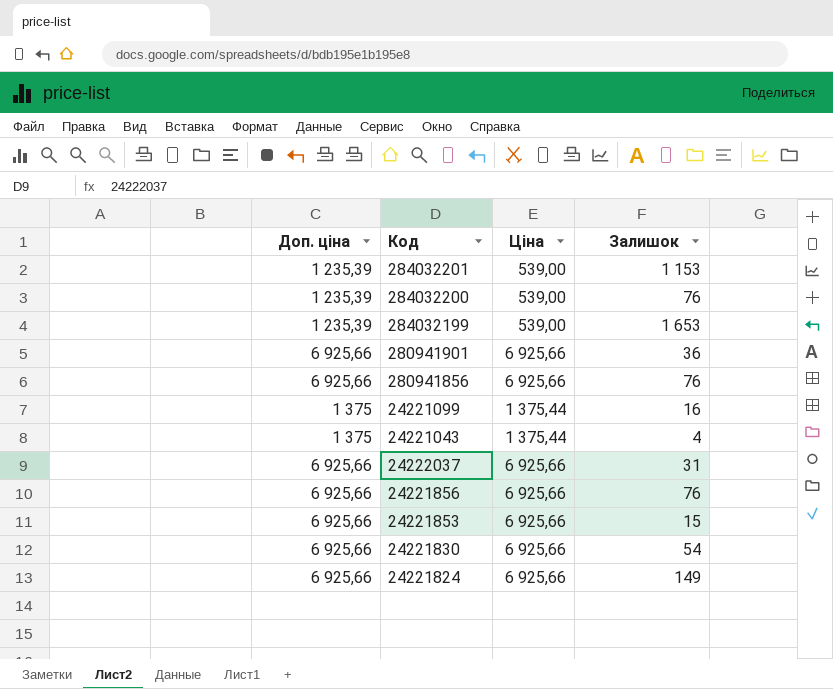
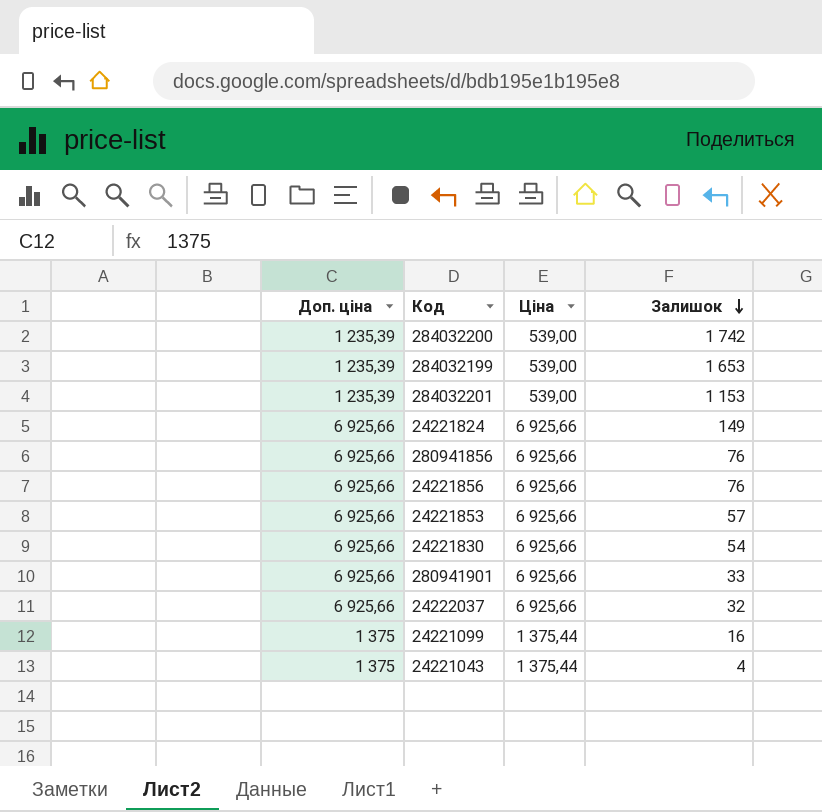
row order: none -> Залишок descending
284032200 | Залишок: 76 -> 1 742
24221853 | Залишок: 15 -> 57
280941901 | Залишок: 36 -> 33
24222037 | Залишок: 31 -> 32

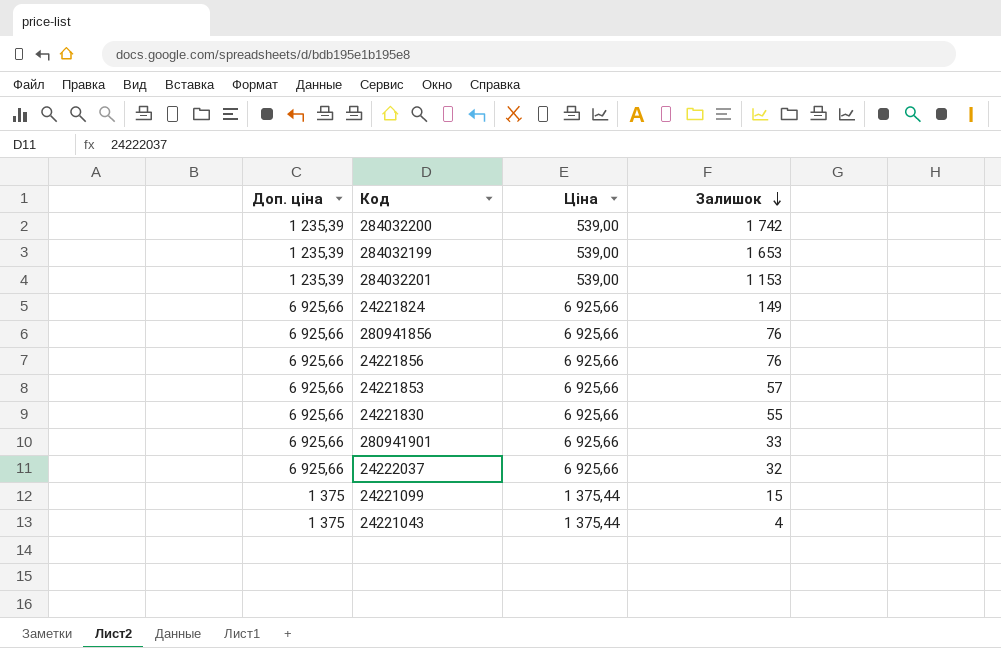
24221830 | Залишок: 54 -> 55
24221099 | Залишок: 16 -> 15

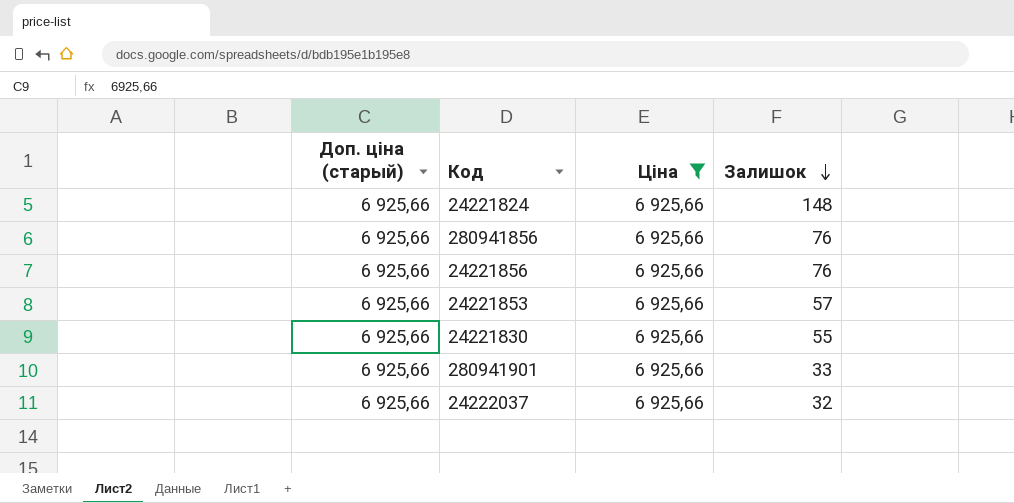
filter: none -> Ціна = 6 925,66
column name: Доп. ціна -> Доп. ціна (старый)
24221824 | Залишок: 149 -> 148

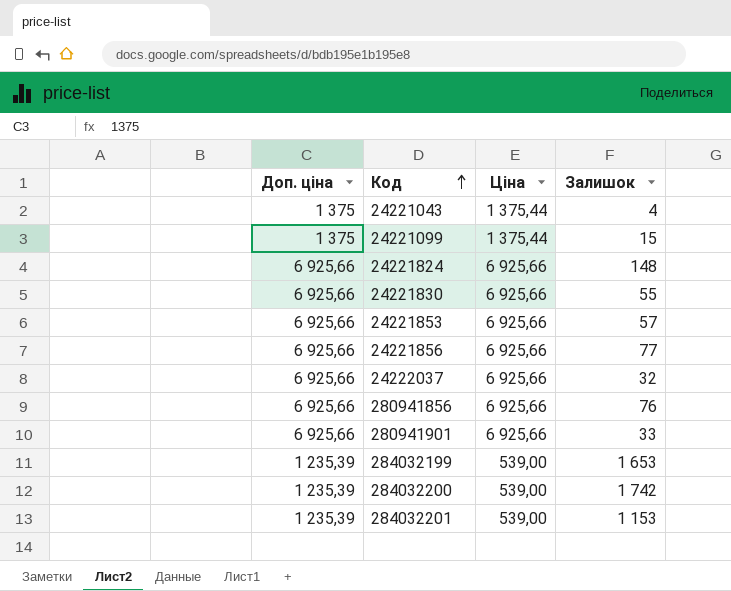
filter: Ціна = 6 925,66 -> none
row order: Залишок descending -> Код ascending
column name: Доп. ціна (старый) -> Доп. ціна
24221856 | Залишок: 76 -> 77

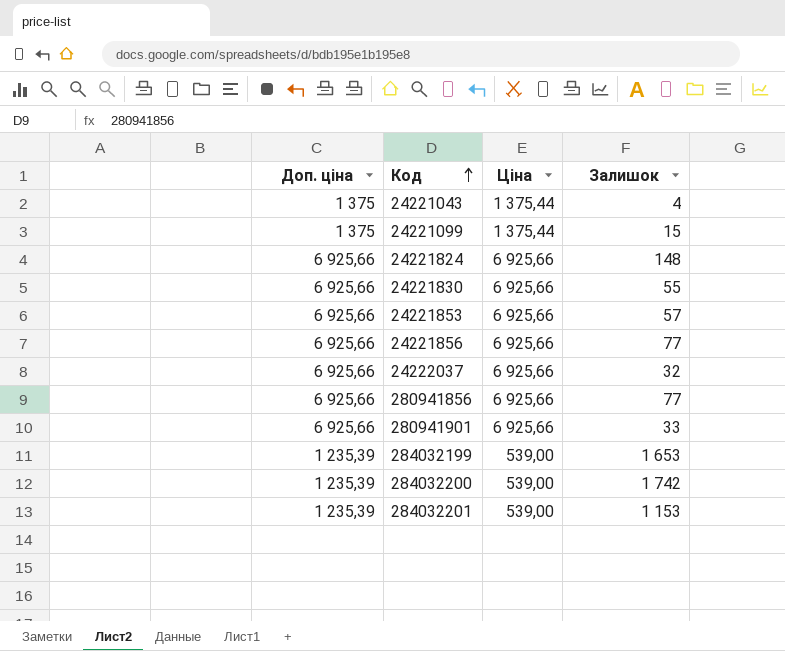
280941856 | Залишок: 76 -> 77

